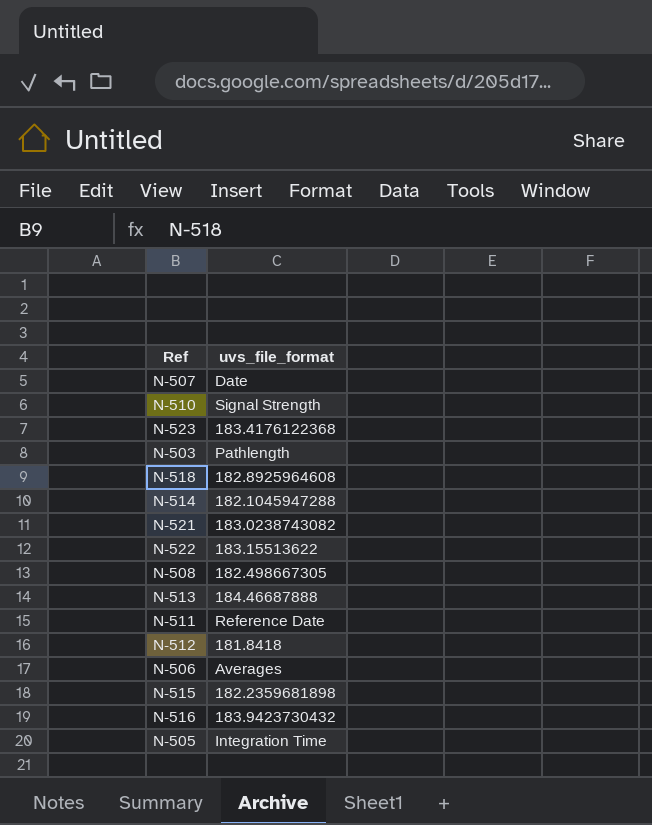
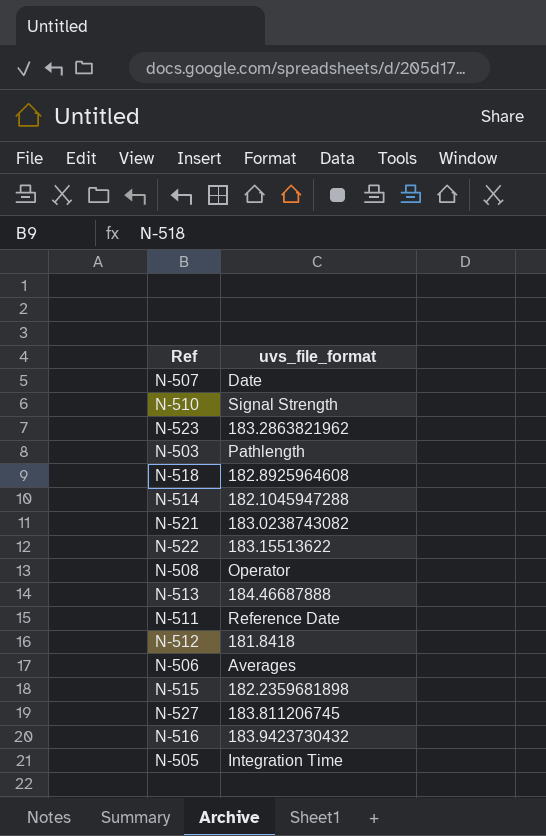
N-523 | uvs_file_format: 183.4176122368 -> 183.2863821962
N-508 | uvs_file_format: 182.498667305 -> Operator
row N-527: none -> 183.811206745

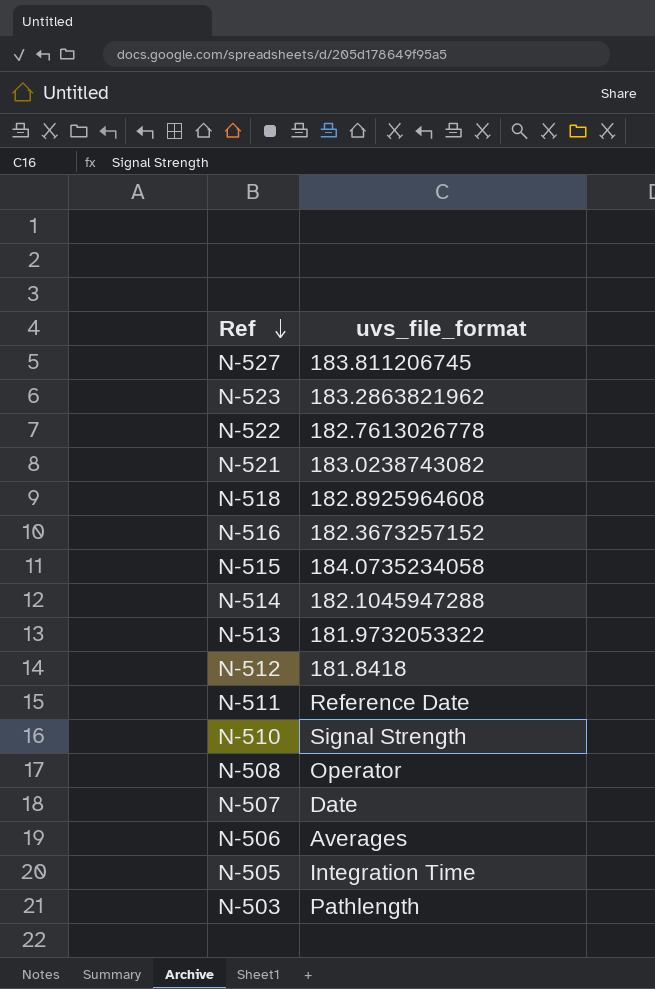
row order: none -> Ref descending
N-522 | uvs_file_format: 183.15513622 -> 182.7613026778
N-516 | uvs_file_format: 183.9423730432 -> 182.3673257152
N-515 | uvs_file_format: 182.2359681898 -> 184.0735234058
N-513 | uvs_file_format: 184.46687888 -> 181.9732053322

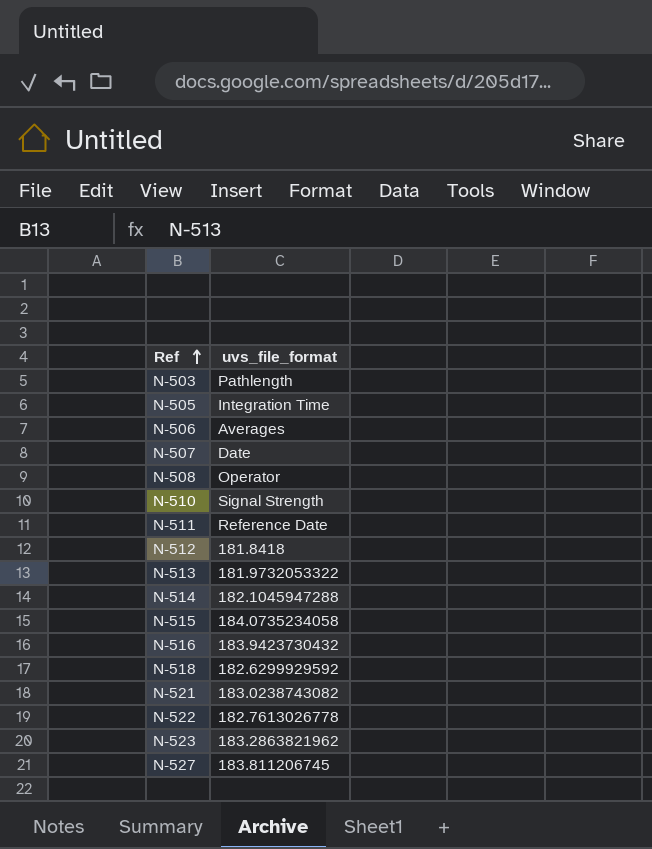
row order: Ref descending -> Ref ascending
N-516 | uvs_file_format: 182.3673257152 -> 183.9423730432
N-518 | uvs_file_format: 182.8925964608 -> 182.6299929592

